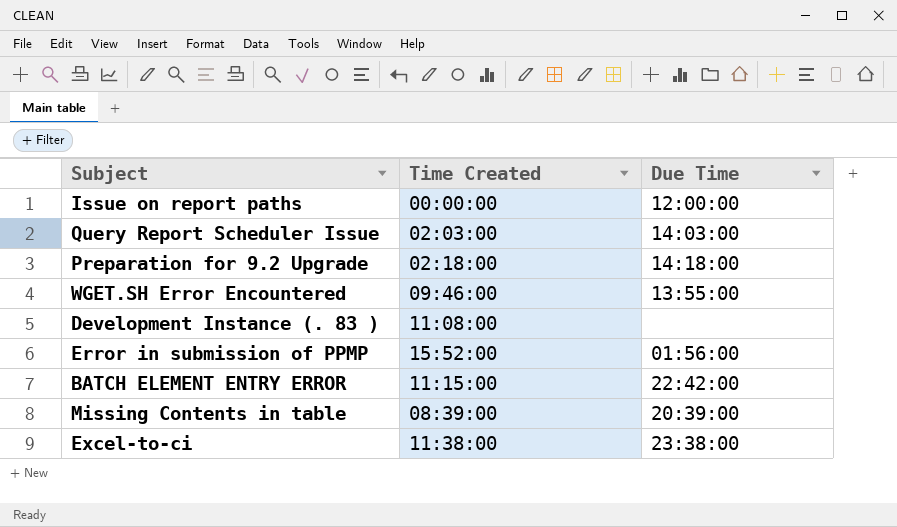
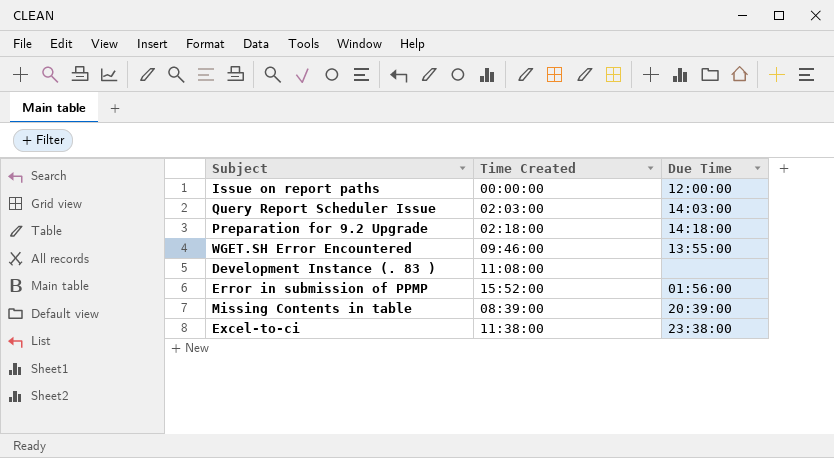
row BATCH ELEMENT ENTRY ERROR: 11:15:00 | 22:42:00 -> none

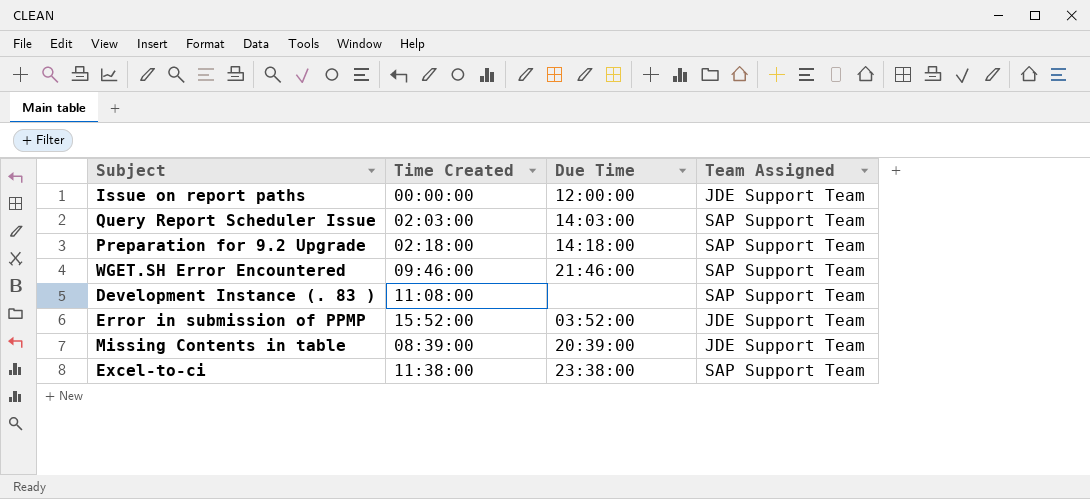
column Team Assigned | position: none -> 4
WGET.SH Error Encountered | Due Time: 13:55:00 -> 21:46:00
Error in submission of PPMP | Due Time: 01:56:00 -> 03:52:00

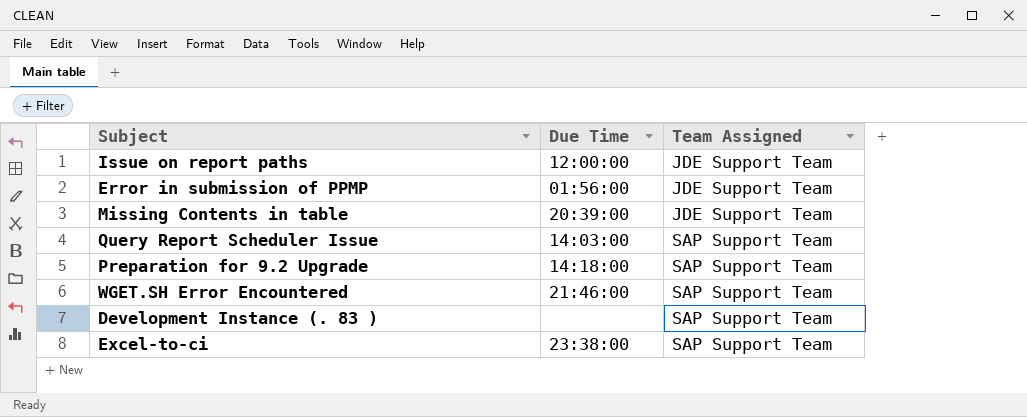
row order: none -> Team Assigned ascending
column Time Created | position: 2 -> none
Error in submission of PPMP | Due Time: 03:52:00 -> 01:56:00

